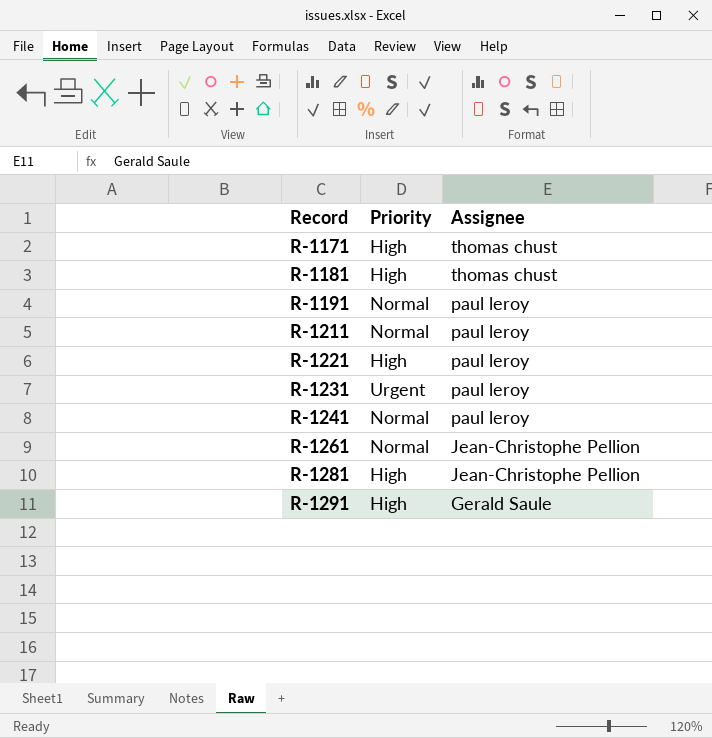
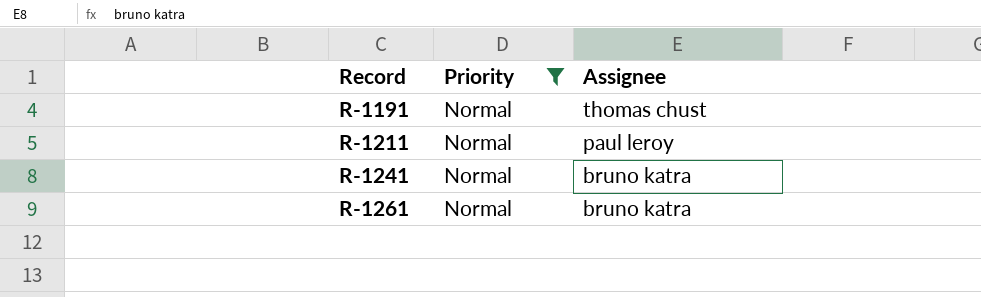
filter: none -> Priority = Normal
R-1191 | Assignee: paul leroy -> thomas chust
R-1241 | Assignee: paul leroy -> bruno katra
R-1261 | Assignee: Jean-Christophe Pellion -> bruno katra

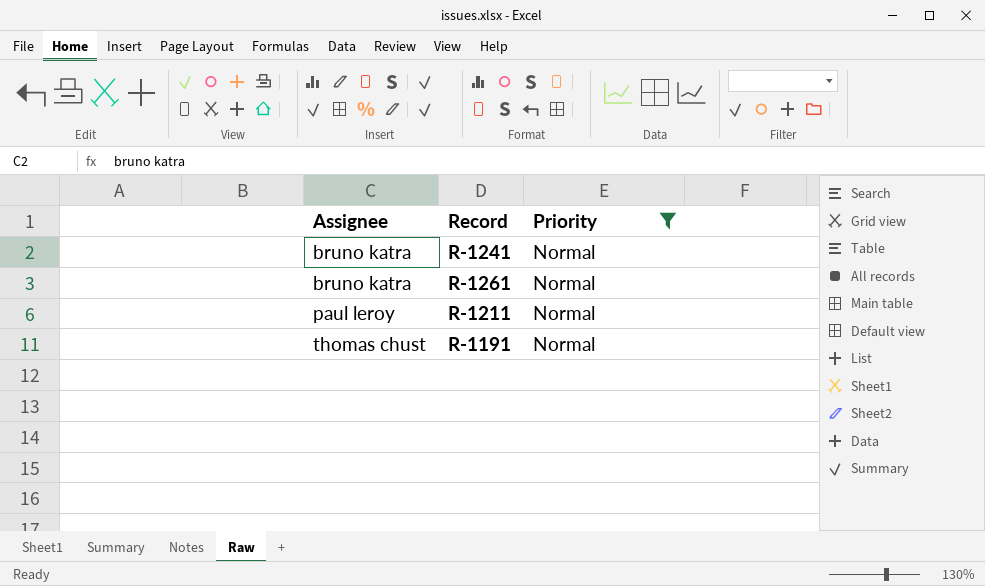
row order: Record ascending -> Assignee ascending
column Assignee | position: 3 -> 1

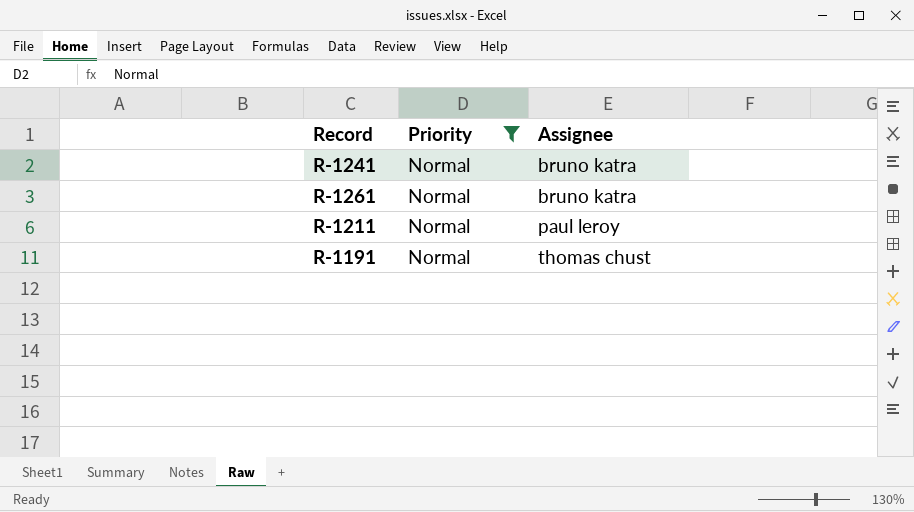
column Assignee | position: 1 -> 3

